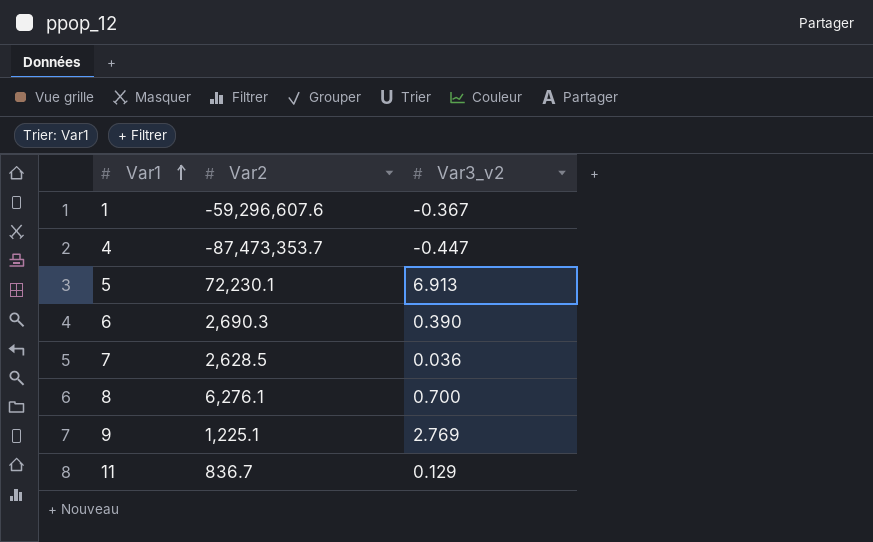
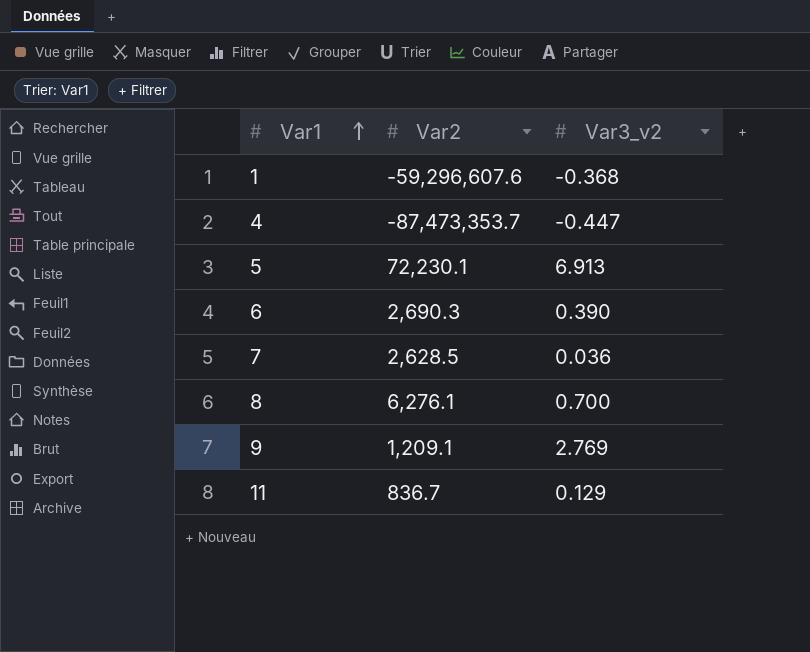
1 | Var3_v2: -0.367 -> -0.368
9 | Var2: 1,225.1 -> 1,209.1

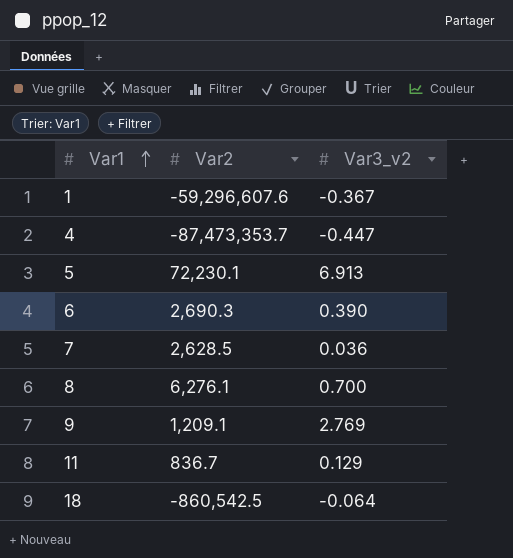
1 | Var3_v2: -0.368 -> -0.367
row 18: none -> -860,542.5 | -0.064

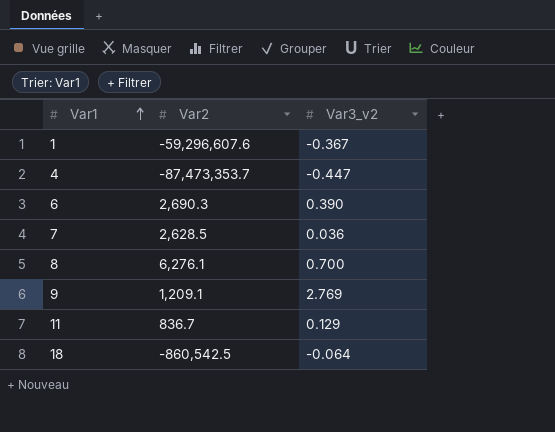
row 5: 72,230.1 | 6.913 -> none

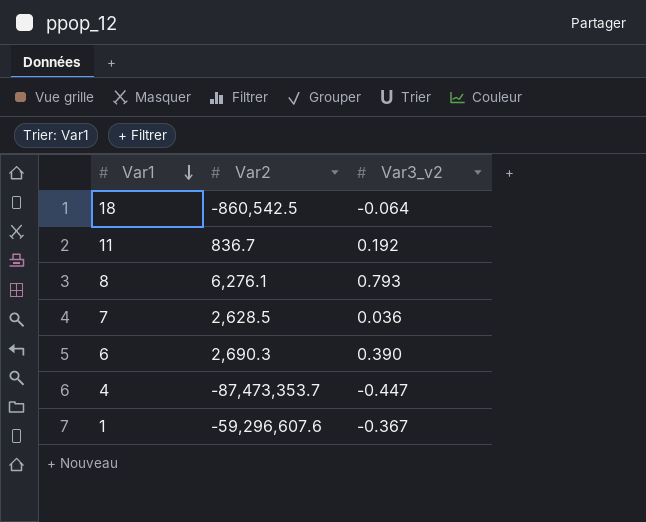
row order: Var1 ascending -> Var1 descending
row 9: 1,209.1 | 2.769 -> none
11 | Var3_v2: 0.129 -> 0.192
8 | Var3_v2: 0.700 -> 0.793

